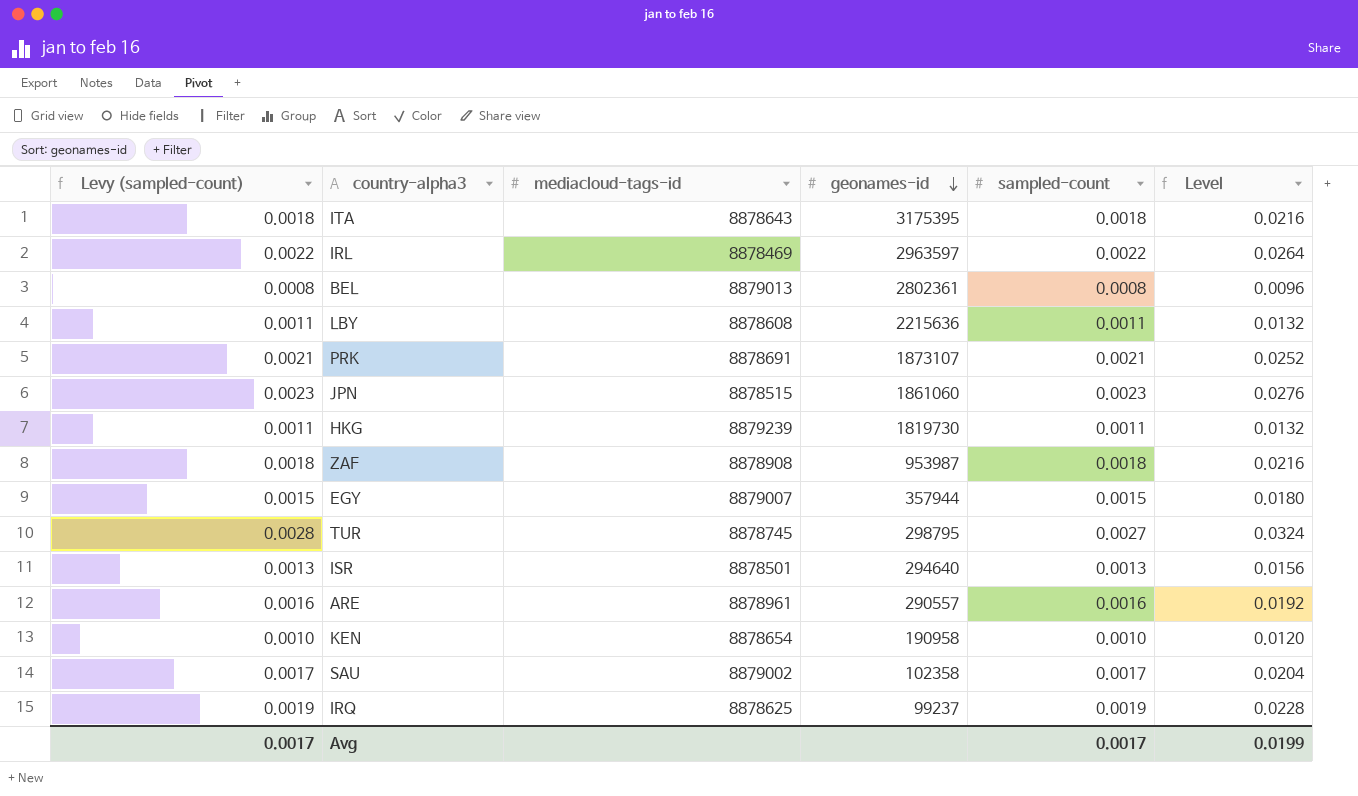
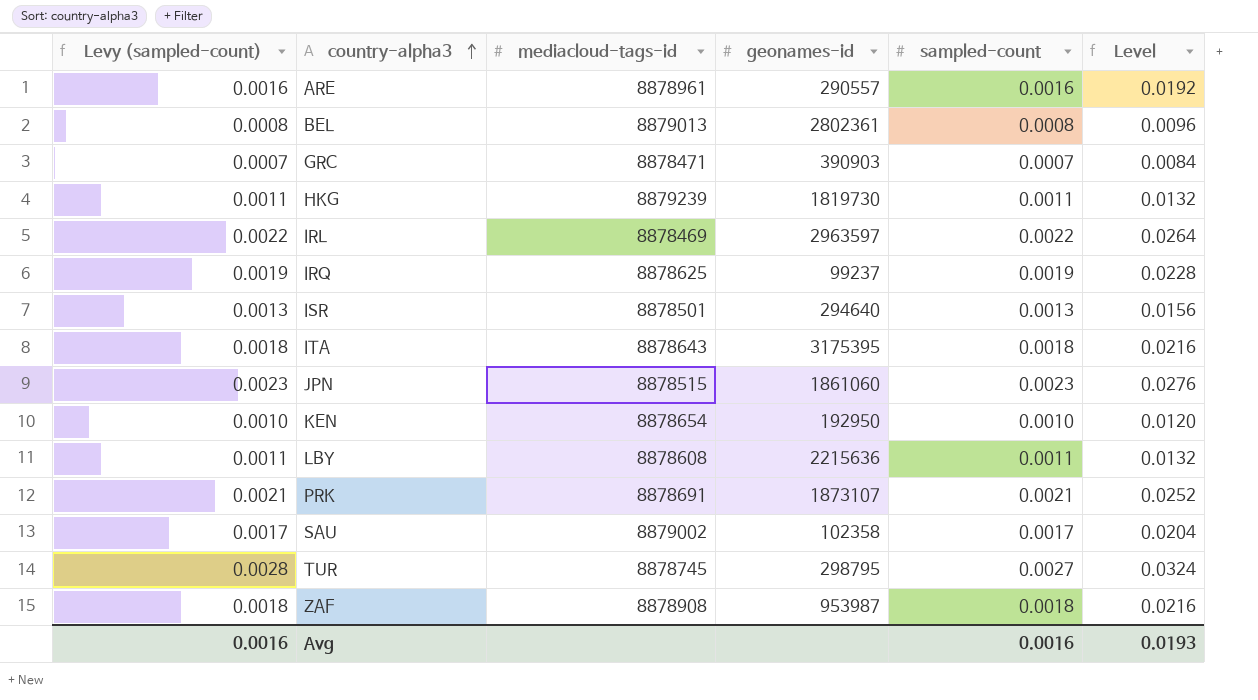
row order: geonames-id descending -> country-alpha3 ascending
row EGY: 0.0015 | 8879007 | 357944 | 0.0015 | 0.0180 -> none
row GRC: none -> 0.0007 | 8878471 | 390903 | 0.0007 | 0.0084
KEN | geonames-id: 190958 -> 192950
Avg | Levy (sampled-count): 0.0017 -> 0.0016
Avg | sampled-count: 0.0017 -> 0.0016
Avg | Level: 0.0199 -> 0.0193

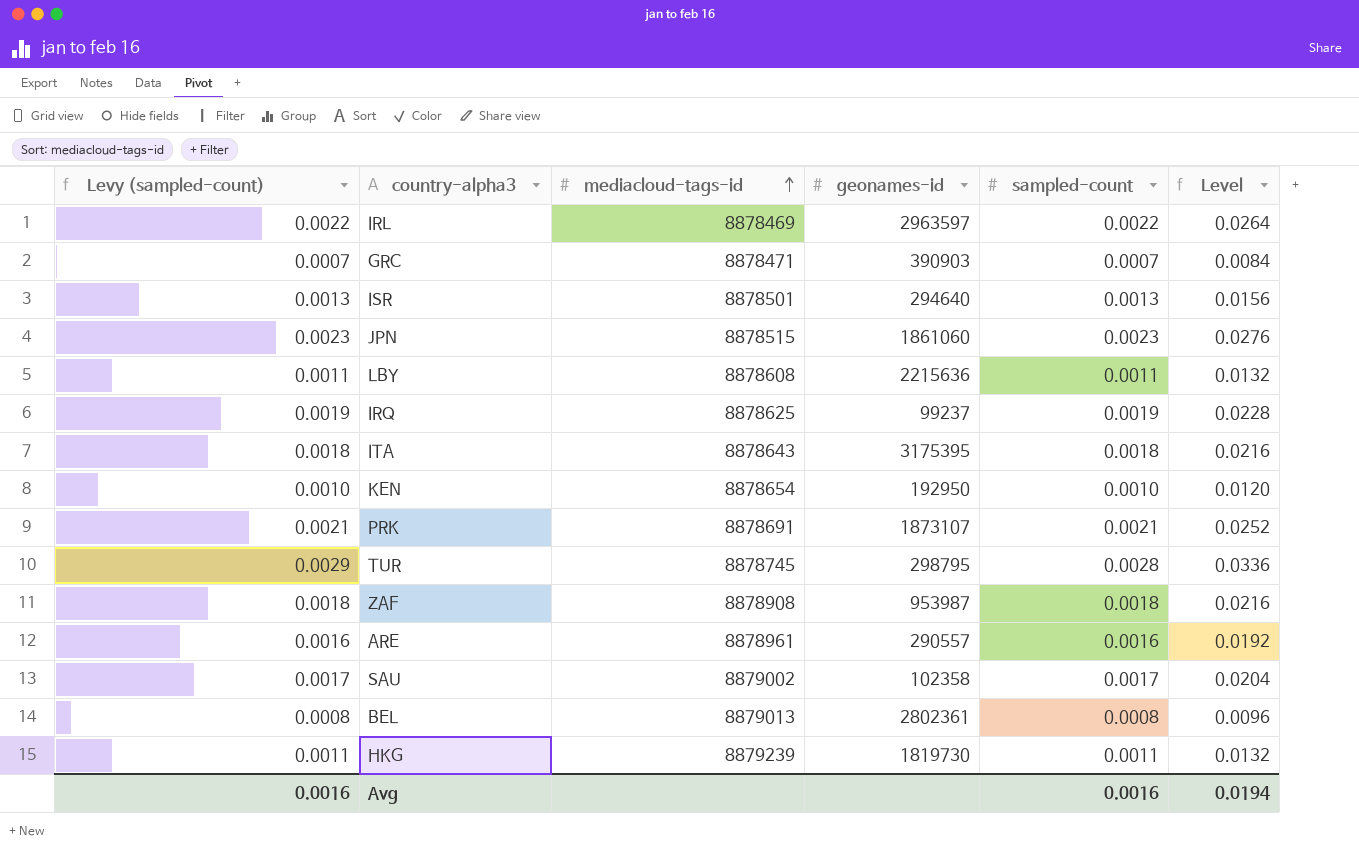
row order: country-alpha3 ascending -> mediacloud-tags-id ascending
TUR | Levy (sampled-count): 0.0028 -> 0.0029
TUR | sampled-count: 0.0027 -> 0.0028
TUR | Level: 0.0324 -> 0.0336
Avg | Level: 0.0193 -> 0.0194

